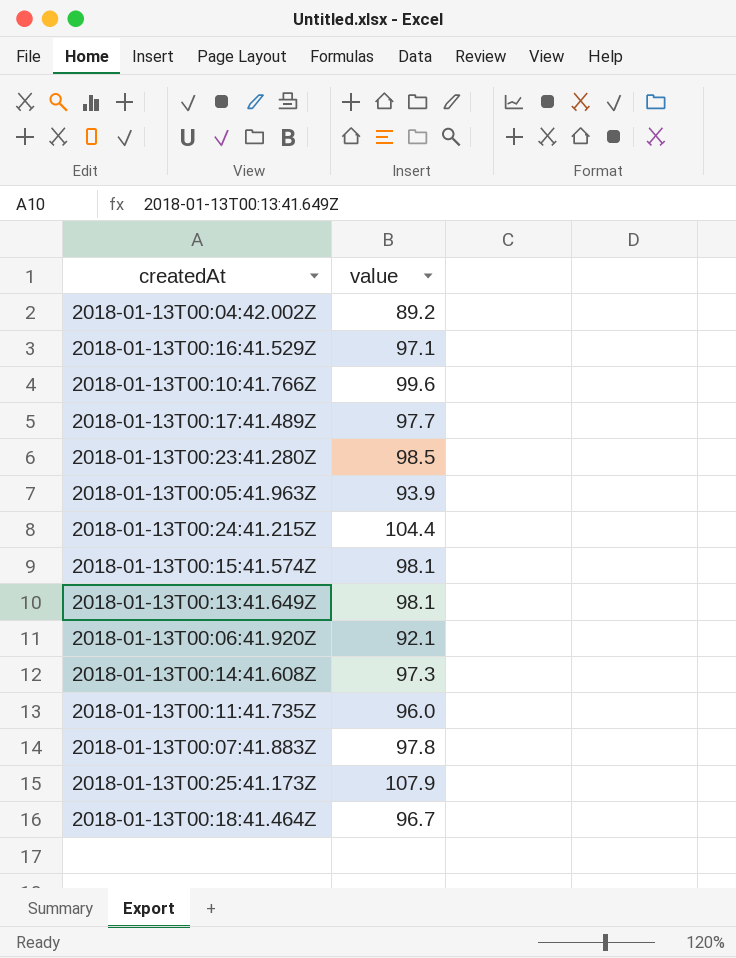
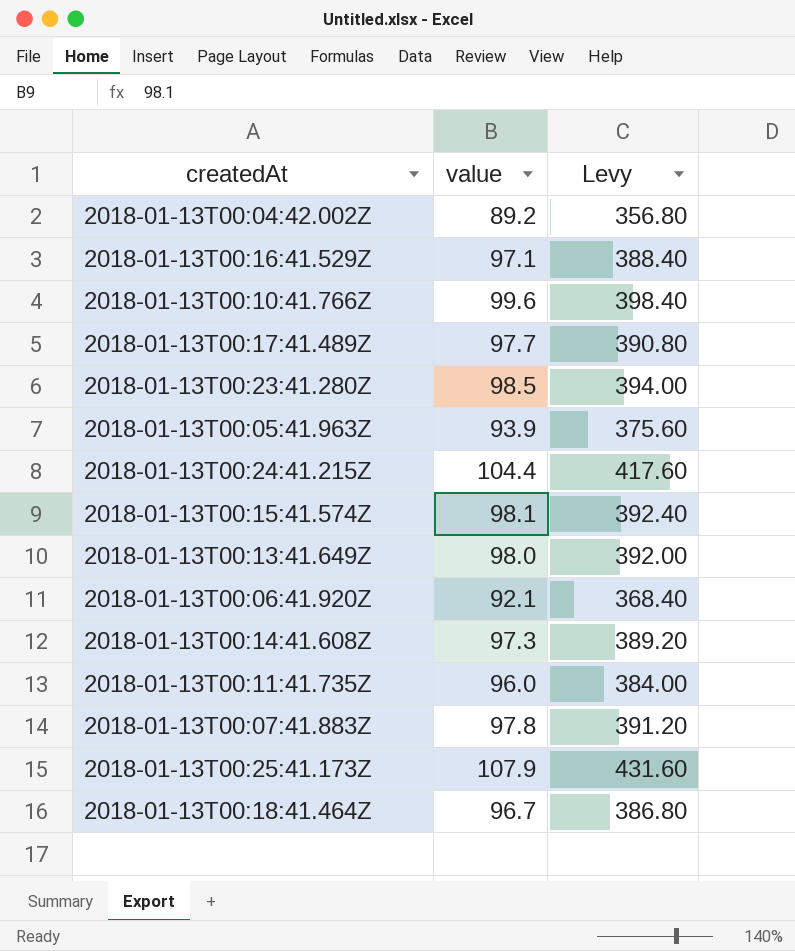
column Levy | formula: none -> [value] * 4
2018-01-13T00:13:41.649Z | value: 98.1 -> 98.0

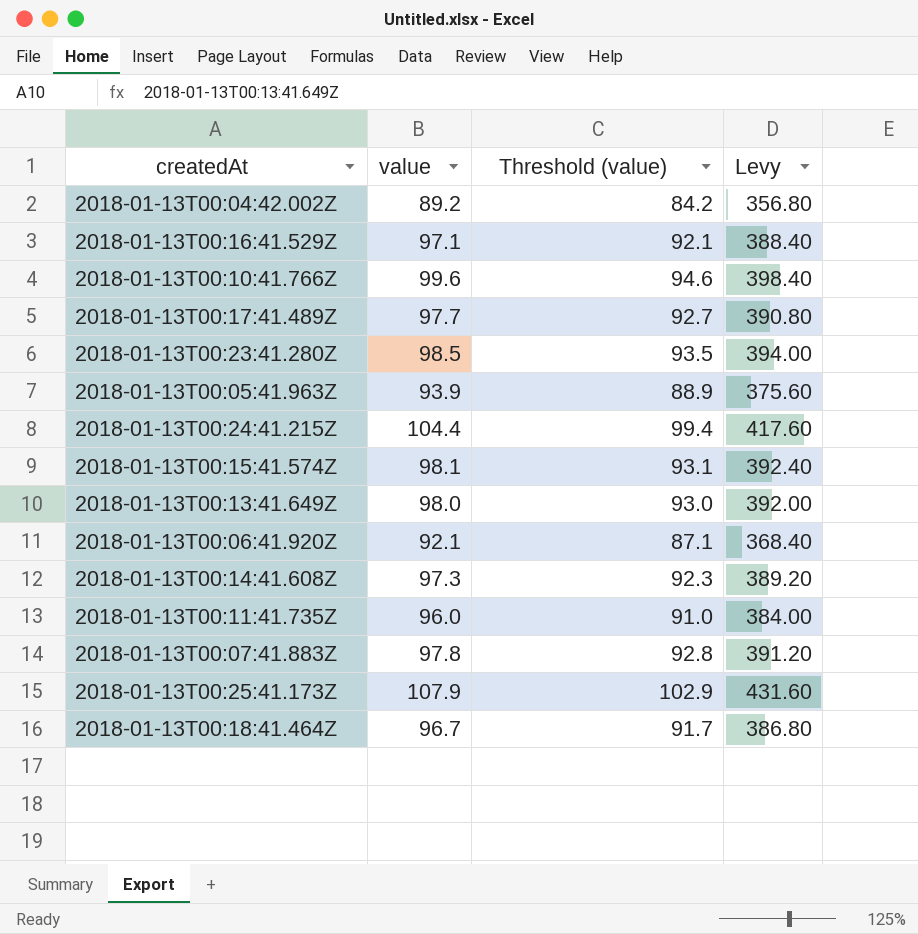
column Threshold (value) | formula: none -> [value] - 5

